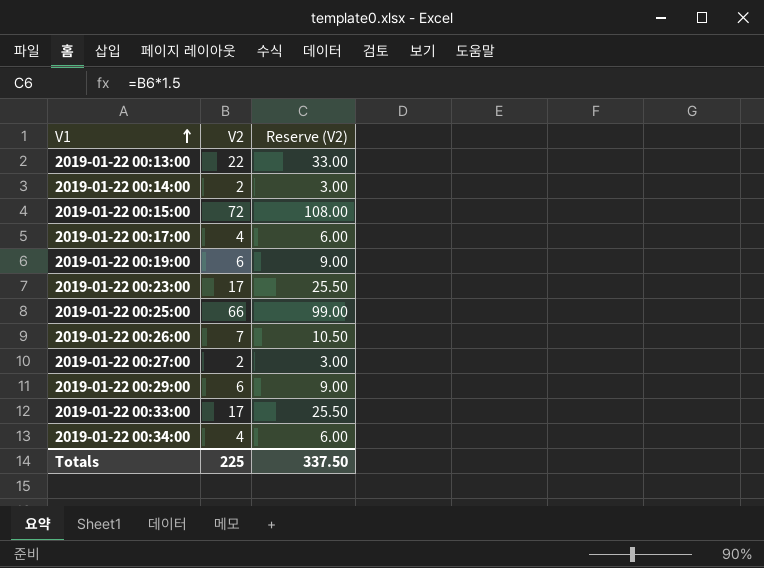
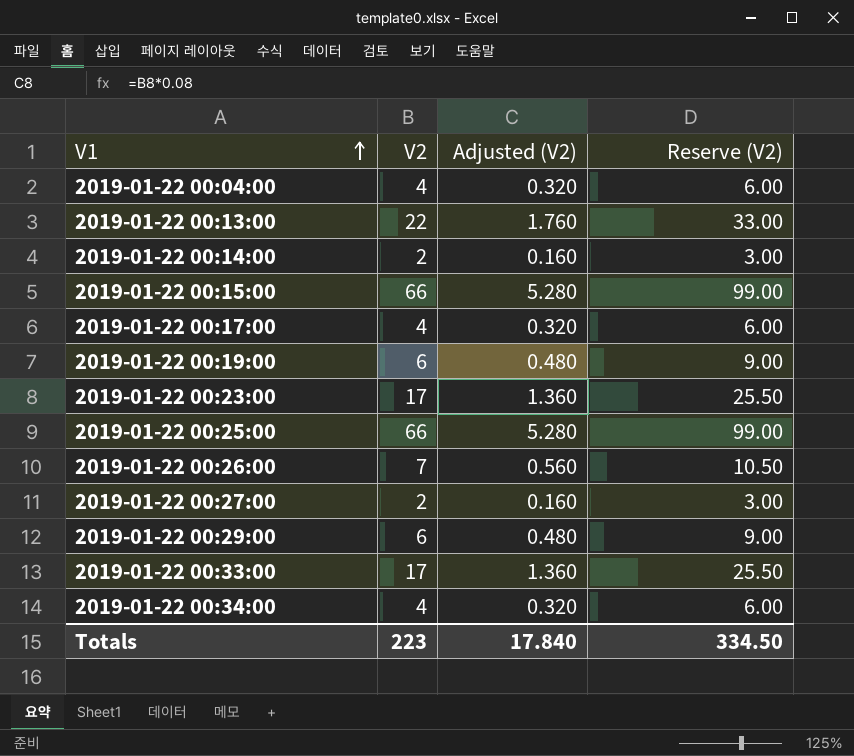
column Adjusted (V2) | formula: none -> [V2] * 0.08
row 2019-01-22 00:04:00: none -> 4 | 0.320 | 6.00
2019-01-22 00:15:00 | V2: 72 -> 66
2019-01-22 00:15:00 | Reserve (V2): 108.00 -> 99.00
Totals | V2: 225 -> 223
Totals | Reserve (V2): 337.50 -> 334.50

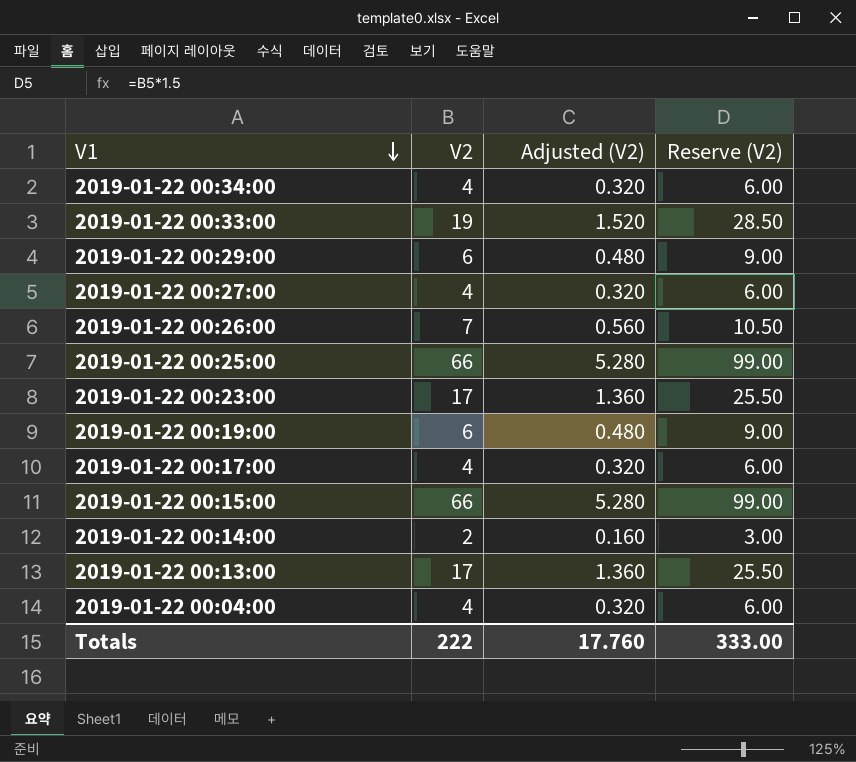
row order: V1 ascending -> V1 descending
2019-01-22 00:33:00 | V2: 17 -> 19
2019-01-22 00:33:00 | Adjusted (V2): 1.360 -> 1.520
2019-01-22 00:33:00 | Reserve (V2): 25.50 -> 28.50
2019-01-22 00:27:00 | V2: 2 -> 4
2019-01-22 00:27:00 | Adjusted (V2): 0.160 -> 0.320
2019-01-22 00:27:00 | Reserve (V2): 3.00 -> 6.00
2019-01-22 00:13:00 | V2: 22 -> 17
2019-01-22 00:13:00 | Adjusted (V2): 1.760 -> 1.360
2019-01-22 00:13:00 | Reserve (V2): 33.00 -> 25.50
Totals | V2: 223 -> 222
Totals | Adjusted (V2): 17.840 -> 17.760
Totals | Reserve (V2): 334.50 -> 333.00

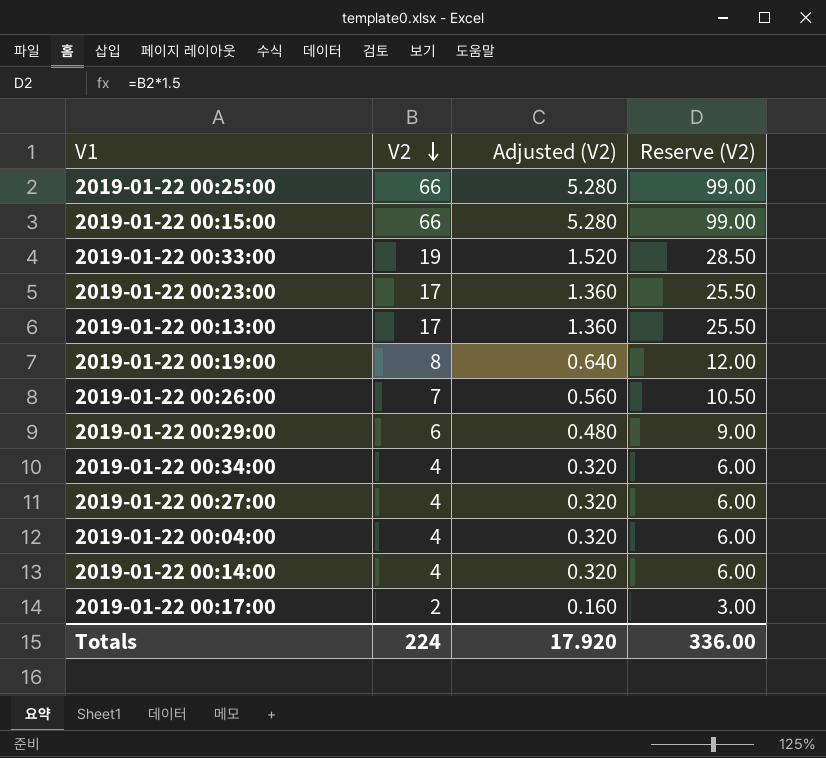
row order: V1 descending -> V2 descending
2019-01-22 00:19:00 | V2: 6 -> 8
2019-01-22 00:19:00 | Adjusted (V2): 0.480 -> 0.640
2019-01-22 00:19:00 | Reserve (V2): 9.00 -> 12.00
2019-01-22 00:14:00 | V2: 2 -> 4
2019-01-22 00:14:00 | Adjusted (V2): 0.160 -> 0.320
2019-01-22 00:14:00 | Reserve (V2): 3.00 -> 6.00
2019-01-22 00:17:00 | V2: 4 -> 2
2019-01-22 00:17:00 | Adjusted (V2): 0.320 -> 0.160
2019-01-22 00:17:00 | Reserve (V2): 6.00 -> 3.00
Totals | V2: 222 -> 224
Totals | Adjusted (V2): 17.760 -> 17.920
Totals | Reserve (V2): 333.00 -> 336.00

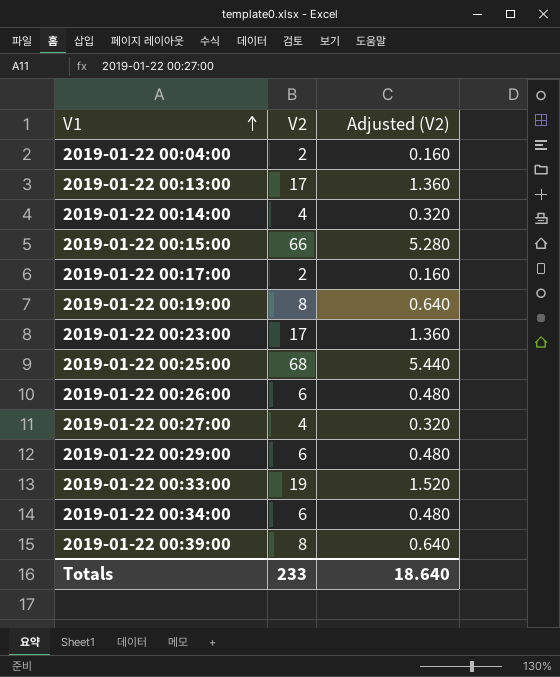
row order: V2 descending -> V1 ascending
column Reserve (V2) | formula: [V2] * 1.5 -> none
2019-01-22 00:04:00 | V2: 4 -> 2
2019-01-22 00:04:00 | Adjusted (V2): 0.320 -> 0.160
2019-01-22 00:25:00 | V2: 66 -> 68
2019-01-22 00:25:00 | Adjusted (V2): 5.280 -> 5.440
2019-01-22 00:26:00 | V2: 7 -> 6
2019-01-22 00:26:00 | Adjusted (V2): 0.560 -> 0.480
2019-01-22 00:34:00 | V2: 4 -> 6
2019-01-22 00:34:00 | Adjusted (V2): 0.320 -> 0.480
row 2019-01-22 00:39:00: none -> 8 | 0.640
Totals | V2: 224 -> 233
Totals | Adjusted (V2): 17.920 -> 18.640

